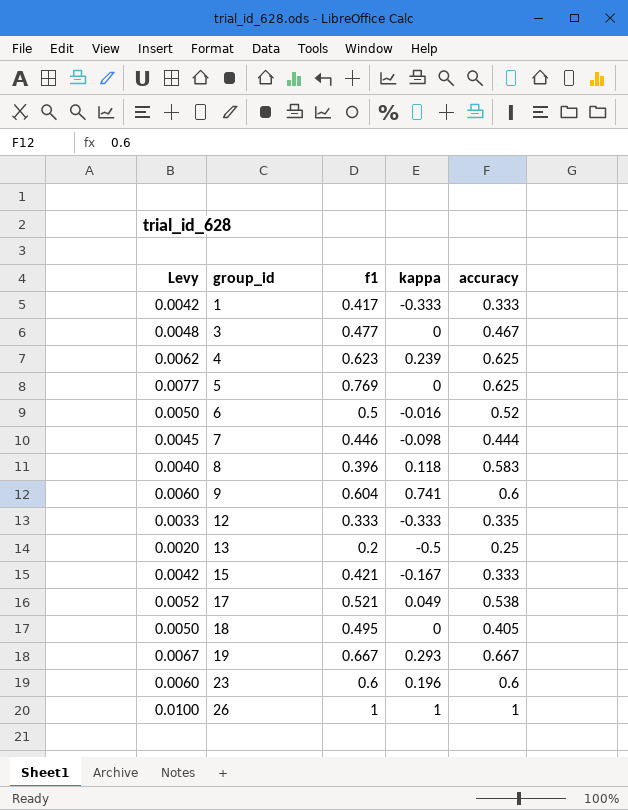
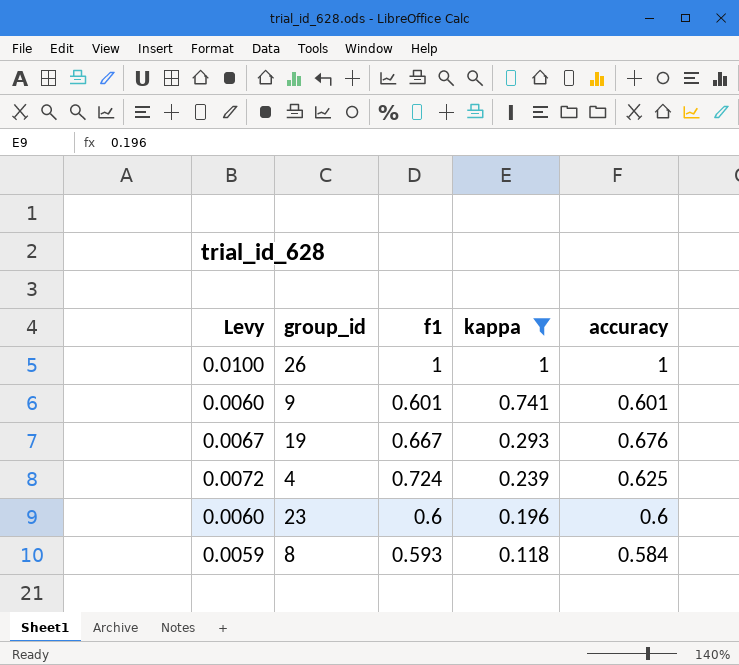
filter: none -> kappa >= 0.118
row order: group_id ascending -> kappa descending
9 | f1: 0.604 -> 0.601
9 | accuracy: 0.6 -> 0.601
19 | accuracy: 0.667 -> 0.676
4 | Levy: 0.0062 -> 0.0072
4 | f1: 0.623 -> 0.724
8 | Levy: 0.0040 -> 0.0059
8 | f1: 0.396 -> 0.593
8 | accuracy: 0.583 -> 0.584

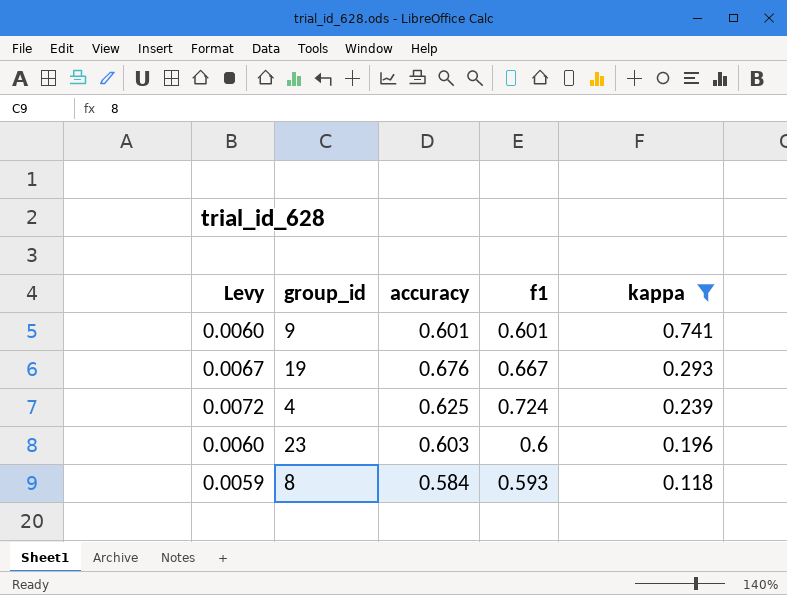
column accuracy | position: 5 -> 3
row 26: 0.0100 | 1 | 1 | 1 -> none
23 | accuracy: 0.6 -> 0.603

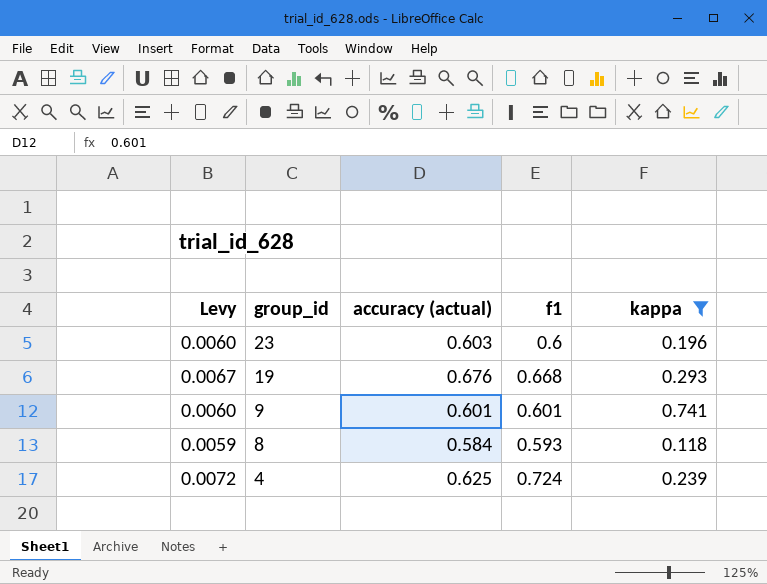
row order: kappa descending -> group_id descending
column name: accuracy -> accuracy (actual)
19 | f1: 0.667 -> 0.668

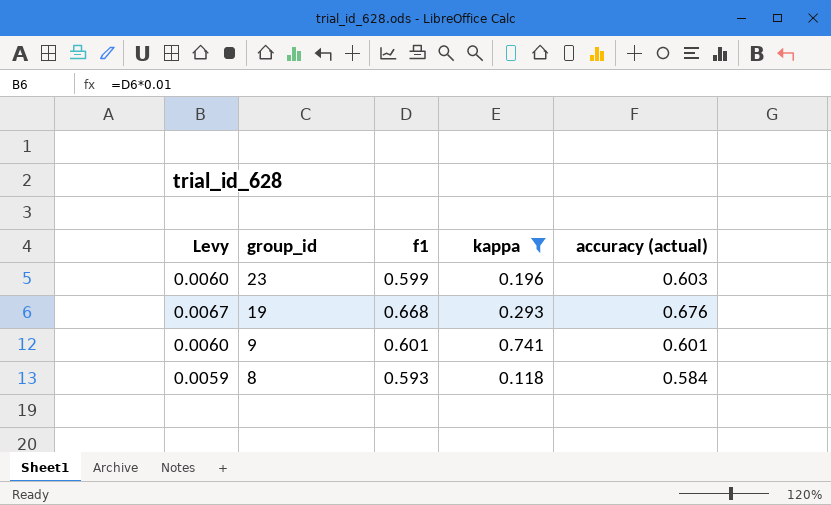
column accuracy (actual) | position: 3 -> 5
row 4: 0.0072 | 0.625 | 0.724 | 0.239 -> none
23 | f1: 0.6 -> 0.599

